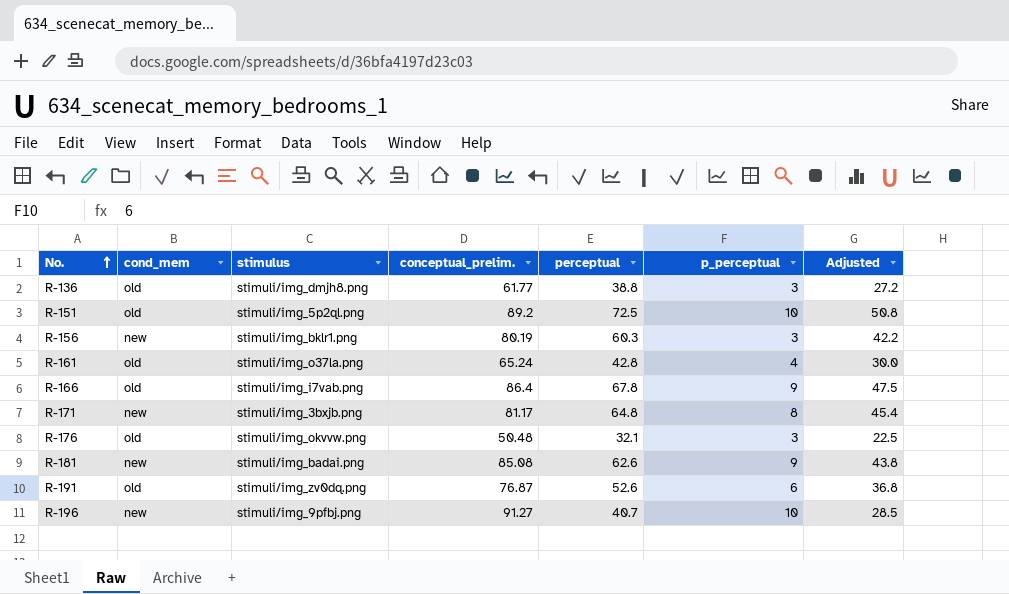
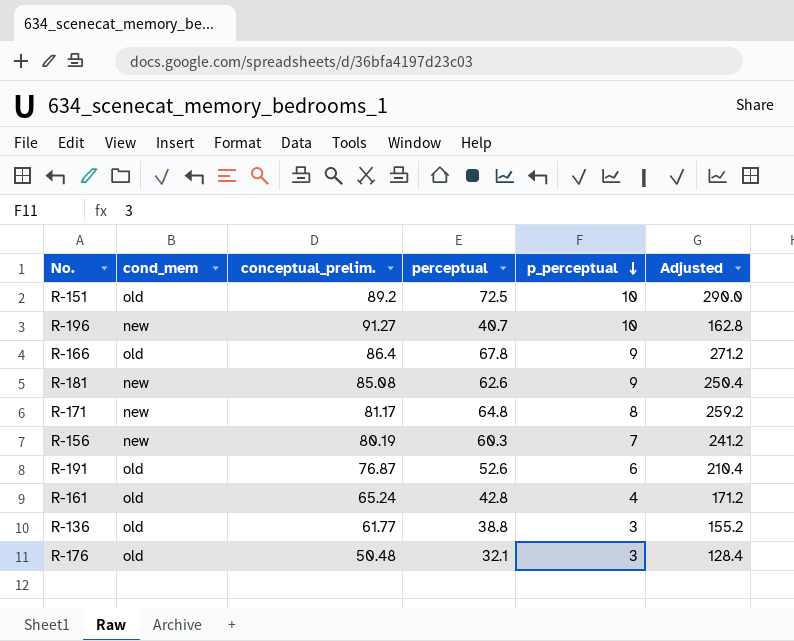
row order: No. ascending -> p_perceptual descending
column stimulus | position: 3 -> none
column Adjusted | formula: [perceptual] * 0.7 -> [perceptual] * 4
R-156 | p_perceptual: 3 -> 7

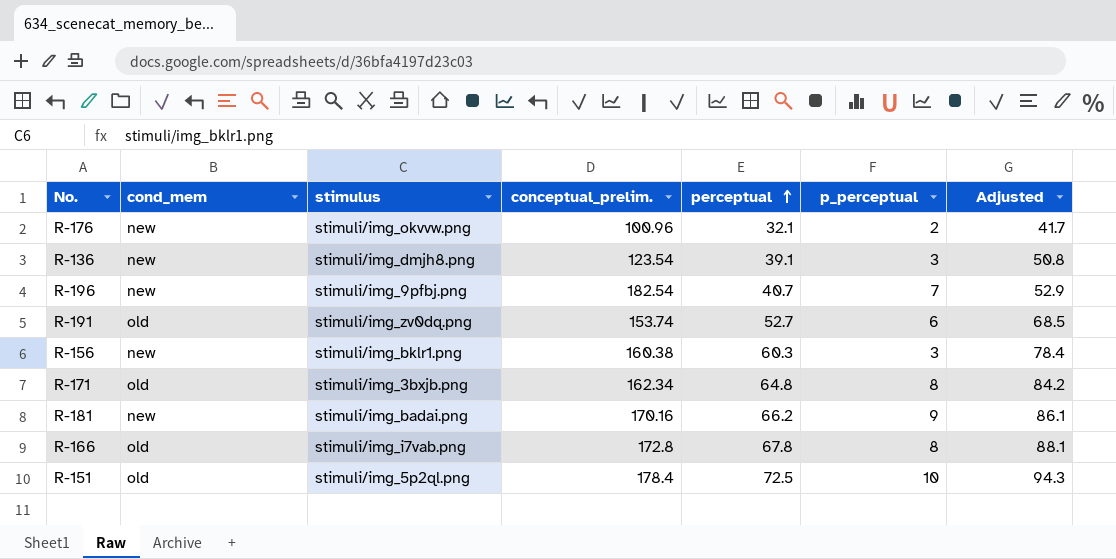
row order: p_perceptual descending -> perceptual ascending
column stimulus | position: none -> 3
column Adjusted | formula: [perceptual] * 4 -> [perceptual] * 1.3
row R-161: old | 65.24 | 42.8 | 4 | 171.2 -> none
R-176 | cond_mem: old -> new
R-176 | conceptual_prelim.: 50.48 -> 100.96
R-176 | p_perceptual: 3 -> 2
R-136 | cond_mem: old -> new
R-136 | conceptual_prelim.: 61.77 -> 123.54
R-136 | perceptual: 38.8 -> 39.1
R-196 | conceptual_prelim.: 91.27 -> 182.54
R-196 | p_perceptual: 10 -> 7
R-191 | conceptual_prelim.: 76.87 -> 153.74
R-191 | perceptual: 52.6 -> 52.7
R-156 | conceptual_prelim.: 80.19 -> 160.38
R-156 | p_perceptual: 7 -> 3
R-171 | cond_mem: new -> old
R-171 | conceptual_prelim.: 81.17 -> 162.34
R-181 | conceptual_prelim.: 85.08 -> 170.16
R-181 | perceptual: 62.6 -> 66.2
R-166 | conceptual_prelim.: 86.4 -> 172.8
R-166 | p_perceptual: 9 -> 8
R-151 | conceptual_prelim.: 89.2 -> 178.4

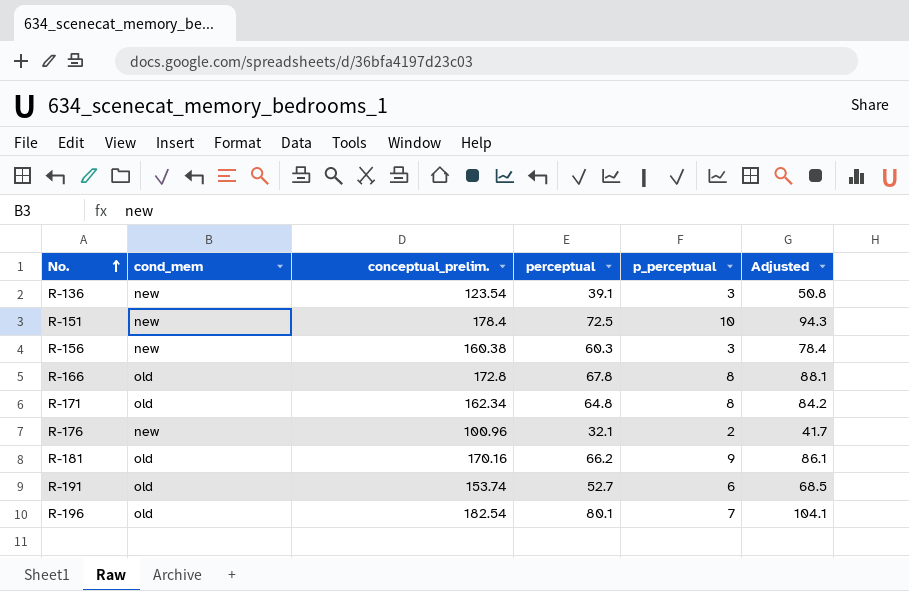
row order: perceptual ascending -> No. ascending
column stimulus | position: 3 -> none
R-151 | cond_mem: old -> new
R-181 | cond_mem: new -> old
R-196 | cond_mem: new -> old
R-196 | perceptual: 40.7 -> 80.1
R-196 | Adjusted: 52.9 -> 104.1

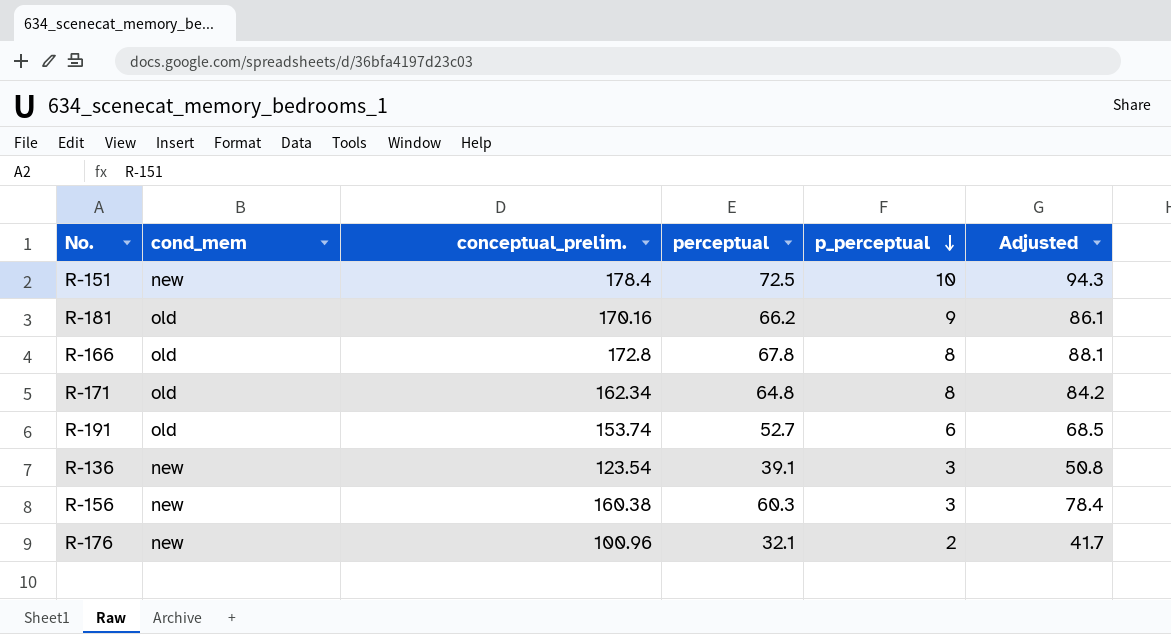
row order: No. ascending -> p_perceptual descending
row R-196: old | 182.54 | 80.1 | 7 | 104.1 -> none

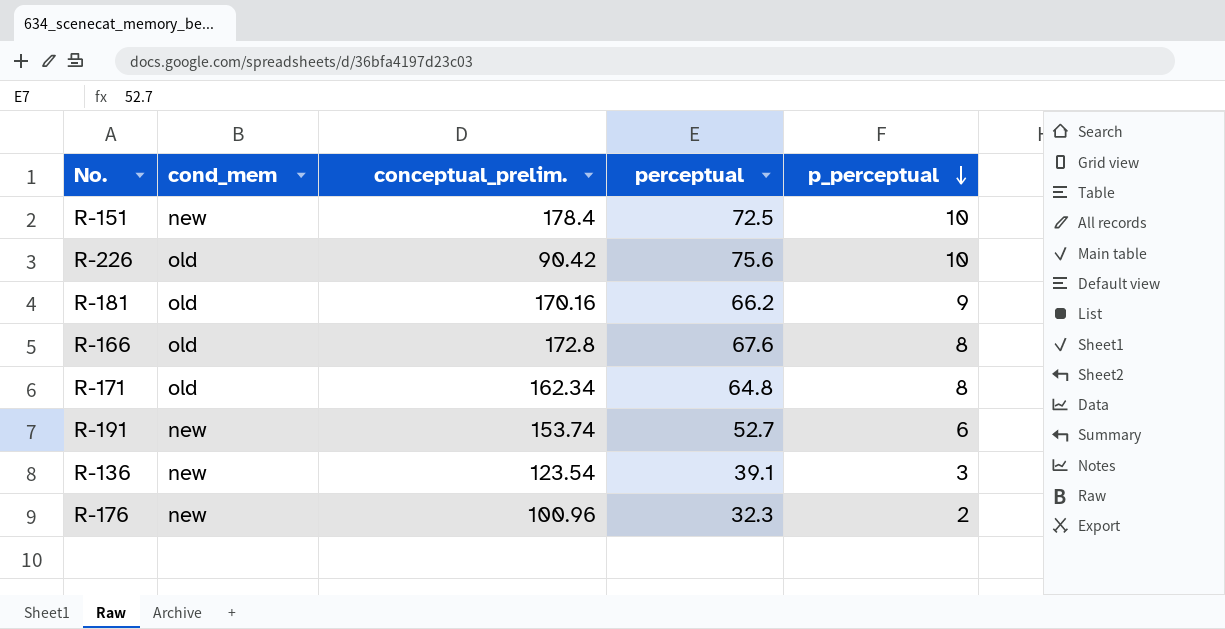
column Adjusted | formula: [perceptual] * 1.3 -> none
row R-156: new | 160.38 | 60.3 | 3 | 78.4 -> none
row R-226: none -> old | 90.42 | 75.6 | 10
R-166 | perceptual: 67.8 -> 67.6
R-191 | cond_mem: old -> new
R-176 | perceptual: 32.1 -> 32.3

